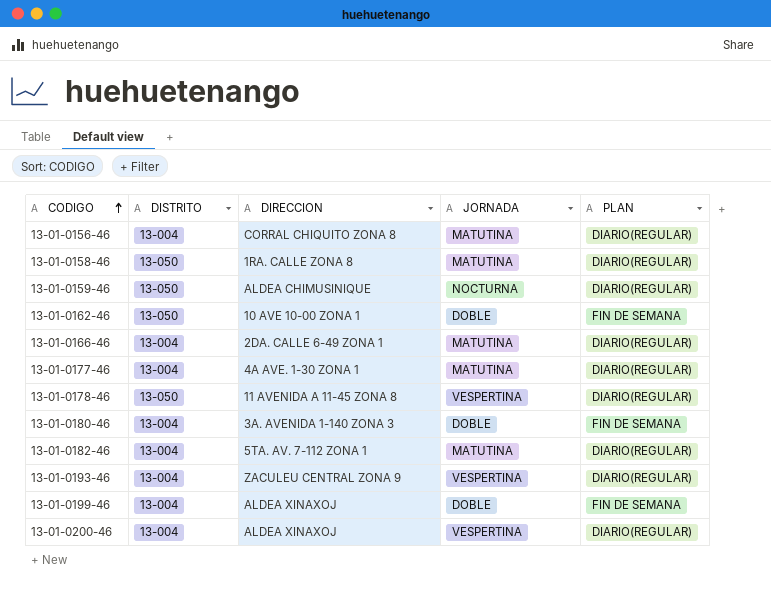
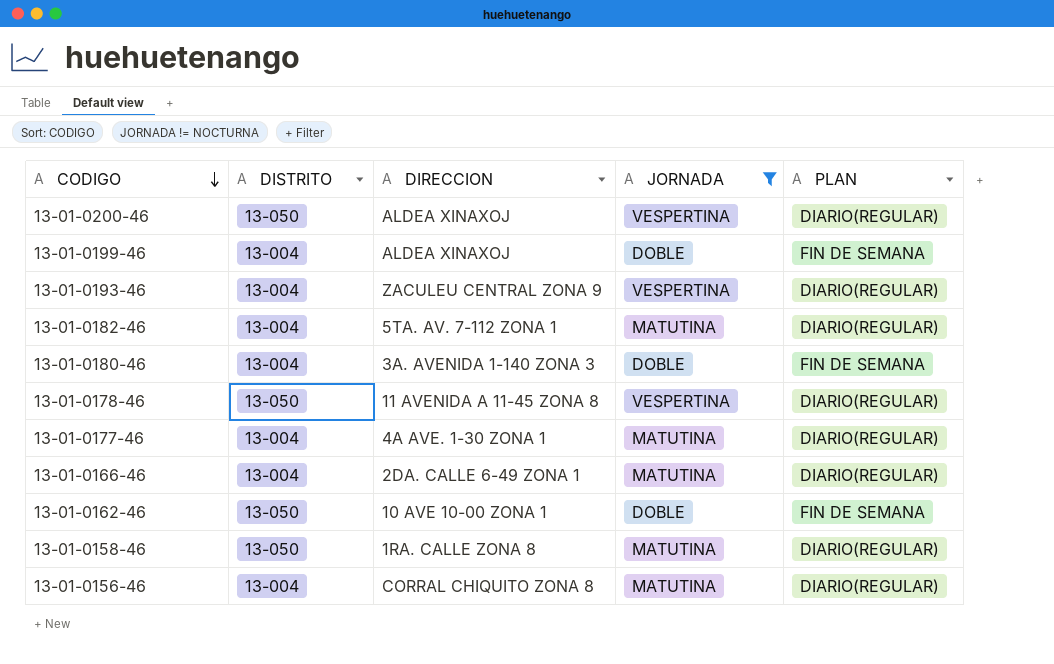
filter: none -> JORNADA != NOCTURNA
row order: CODIGO ascending -> CODIGO descending
13-01-0200-46 | DISTRITO: 13-004 -> 13-050

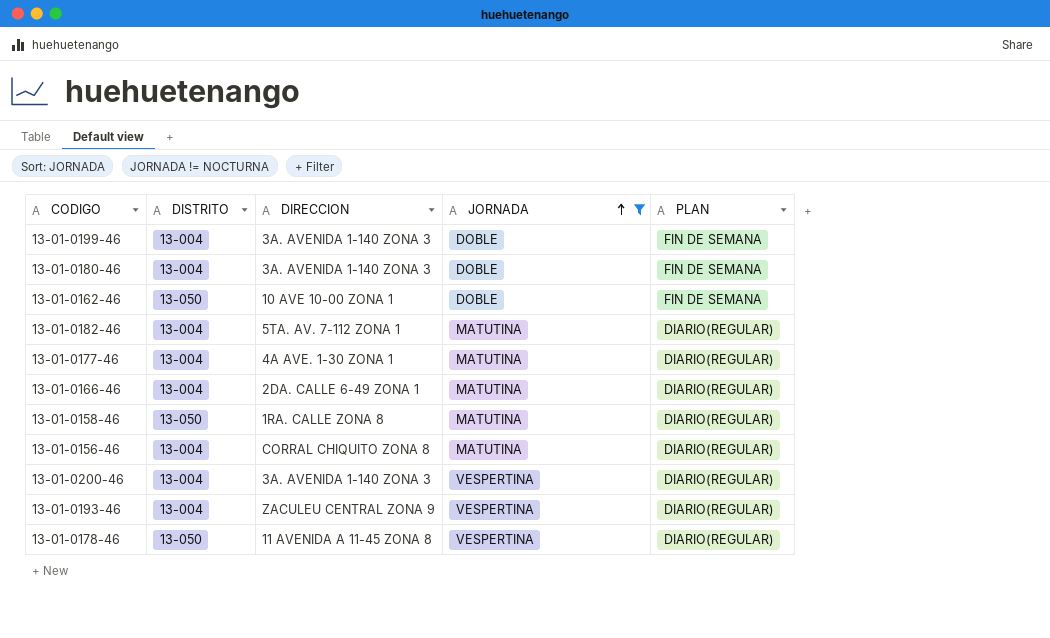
row order: CODIGO descending -> JORNADA ascending
13-01-0199-46 | DIRECCION: ALDEA XINAXOJ -> 3A. AVENIDA 1-140 ZONA 3
13-01-0200-46 | DISTRITO: 13-050 -> 13-004
13-01-0200-46 | DIRECCION: ALDEA XINAXOJ -> 3A. AVENIDA 1-140 ZONA 3

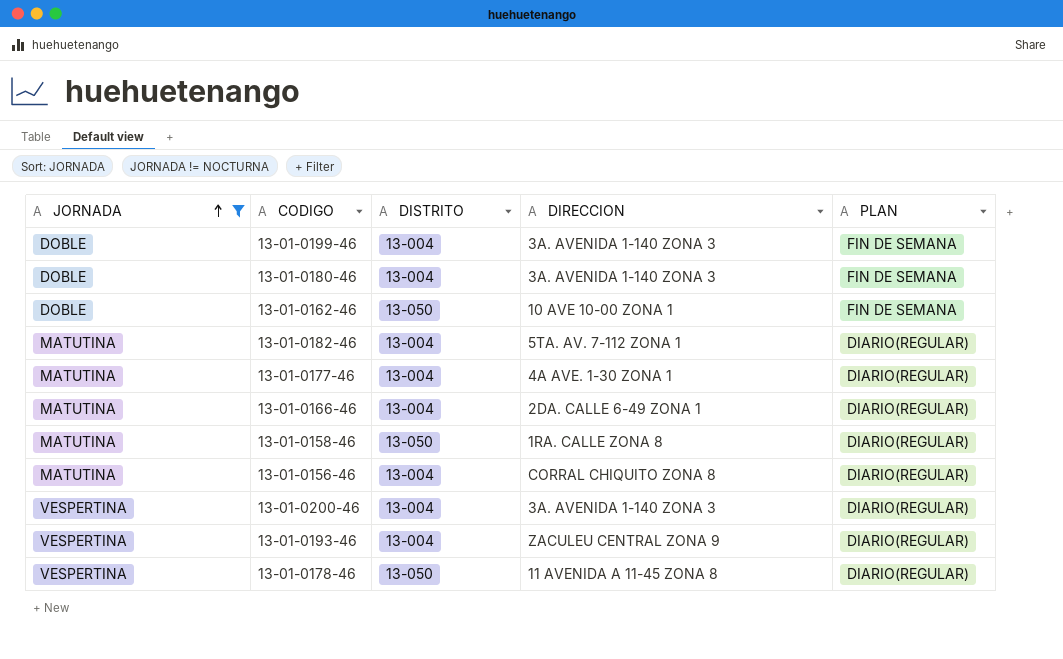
column JORNADA | position: 4 -> 1

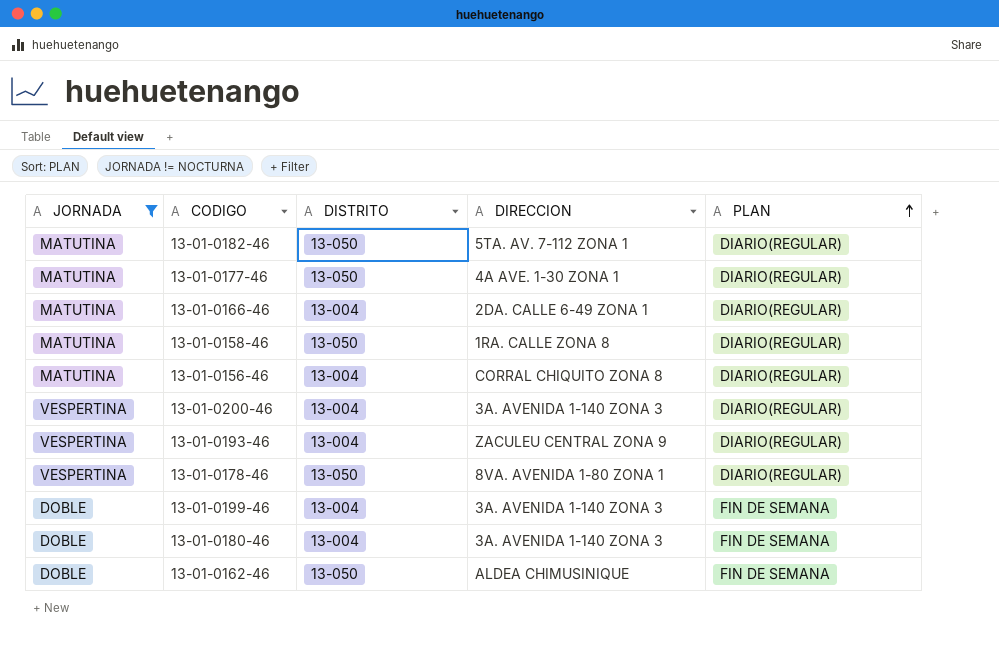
row order: JORNADA ascending -> PLAN ascending
13-01-0182-46 | DISTRITO: 13-004 -> 13-050
13-01-0177-46 | DISTRITO: 13-004 -> 13-050
13-01-0178-46 | DIRECCION: 11 AVENIDA A 11-45 ZONA 8 -> 8VA. AVENIDA 1-80 ZONA 1
13-01-0162-46 | DIRECCION: 10 AVE 10-00 ZONA 1 -> ALDEA CHIMUSINIQUE

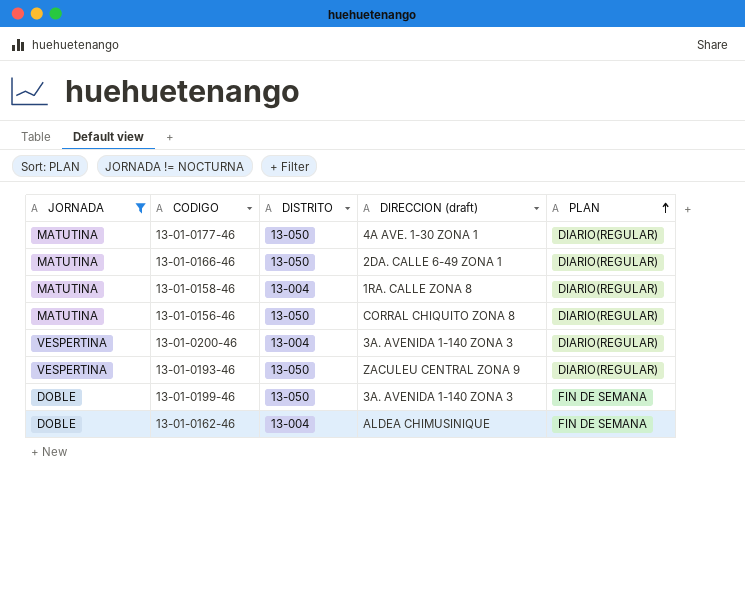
column name: DIRECCION -> DIRECCION (draft)
row 13-01-0182-46: MATUTINA | 13-050 | 5TA. AV. 7-112 ZONA 1 | DIARIO(REGULAR) -> none
row 13-01-0178-46: VESPERTINA | 13-050 | 8VA. AVENIDA 1-80 ZONA 1 | DIARIO(REGULAR) -> none
row 13-01-0180-46: DOBLE | 13-004 | 3A. AVENIDA 1-140 ZONA 3 | FIN DE SEMANA -> none
13-01-0166-46 | DISTRITO: 13-004 -> 13-050
13-01-0158-46 | DISTRITO: 13-050 -> 13-004
13-01-0156-46 | DISTRITO: 13-004 -> 13-050
13-01-0193-46 | DISTRITO: 13-004 -> 13-050
13-01-0199-46 | DISTRITO: 13-004 -> 13-050
13-01-0162-46 | DISTRITO: 13-050 -> 13-004

